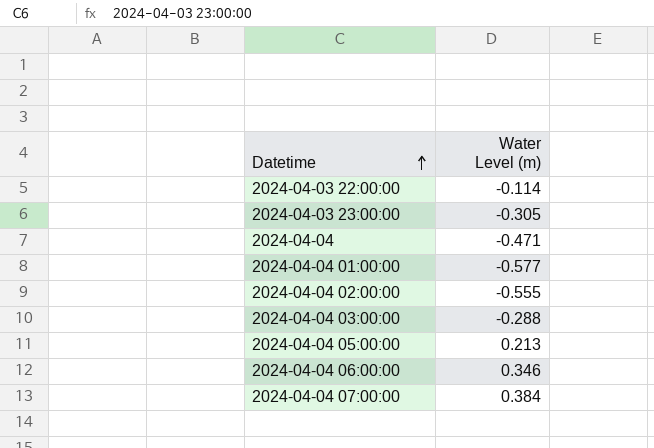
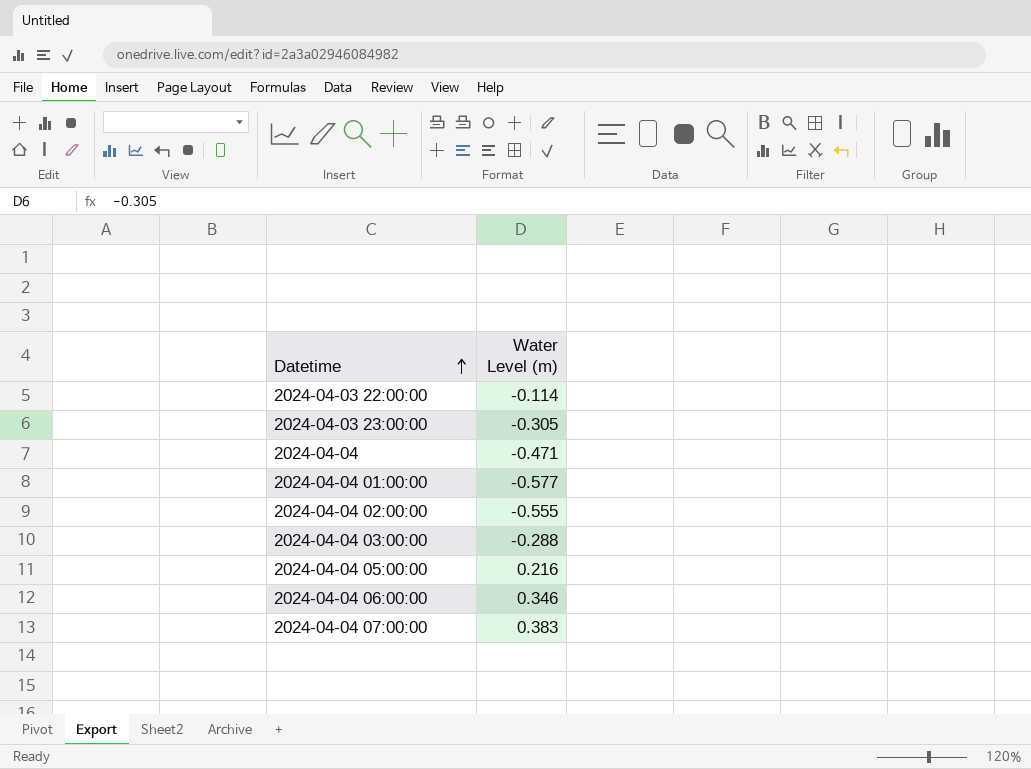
2024-04-04 05:00:00 | Water Level (m): 0.213 -> 0.216
2024-04-04 07:00:00 | Water Level (m): 0.384 -> 0.383

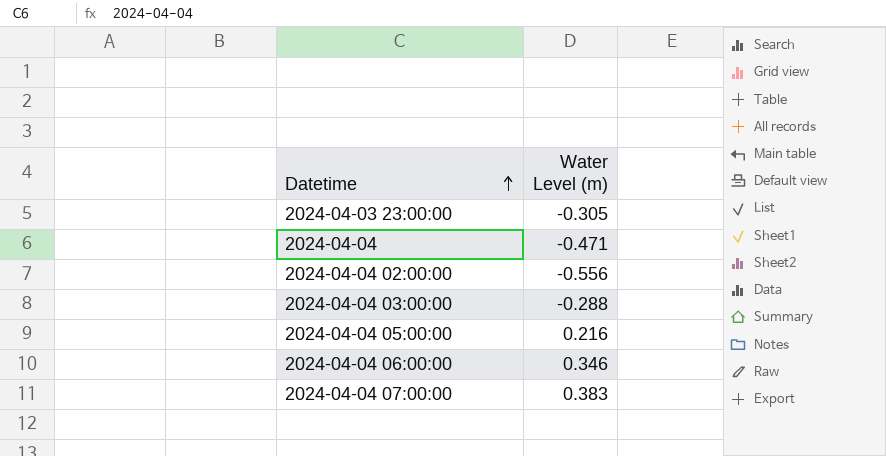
row 2024-04-03 22:00:00: -0.114 -> none
row 2024-04-04 01:00:00: -0.577 -> none
2024-04-04 02:00:00 | Water Level (m): -0.555 -> -0.556

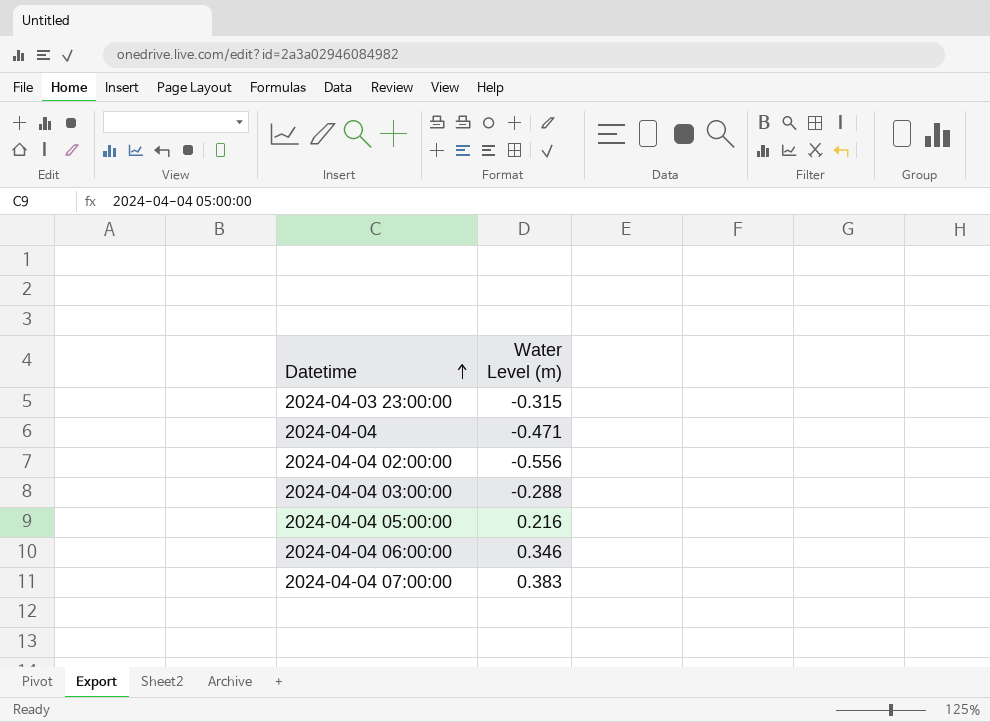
2024-04-03 23:00:00 | Water Level (m): -0.305 -> -0.315

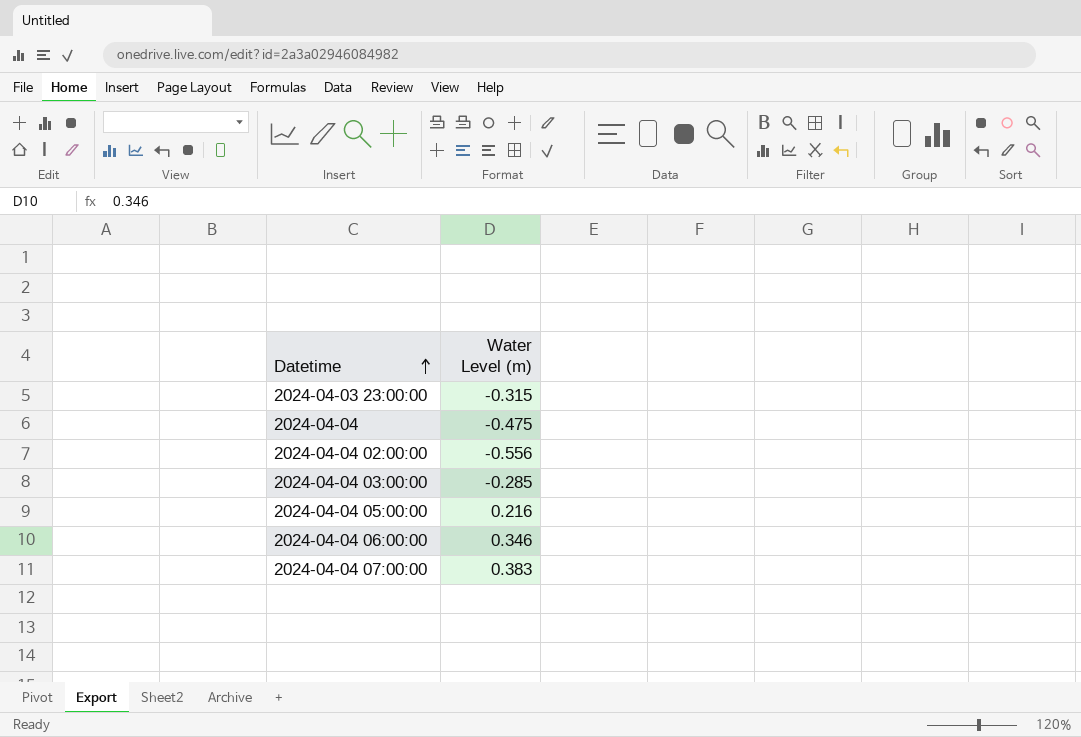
2024-04-04 | Water Level (m): -0.471 -> -0.475
2024-04-04 03:00:00 | Water Level (m): -0.288 -> -0.285

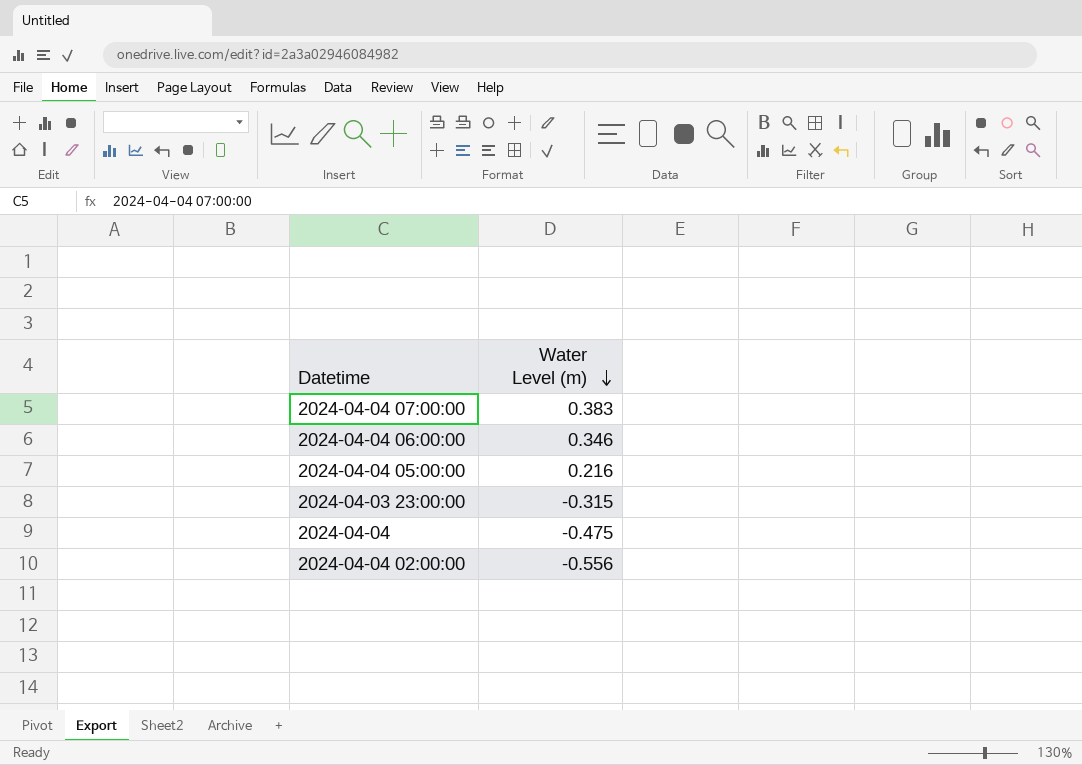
row order: Datetime ascending -> Water Level (m) descending
row 2024-04-04 03:00:00: -0.285 -> none

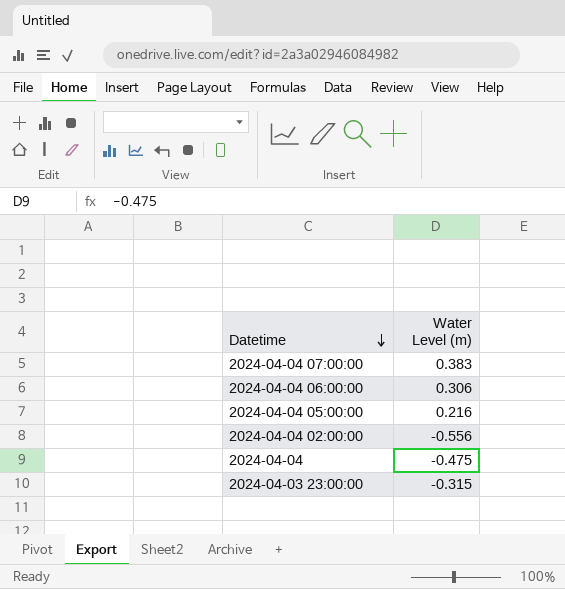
row order: Water Level (m) descending -> Datetime descending
2024-04-04 06:00:00 | Water Level (m): 0.346 -> 0.306

